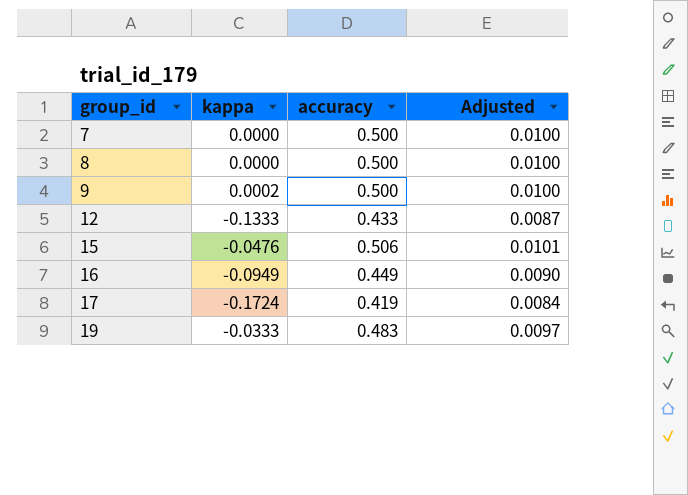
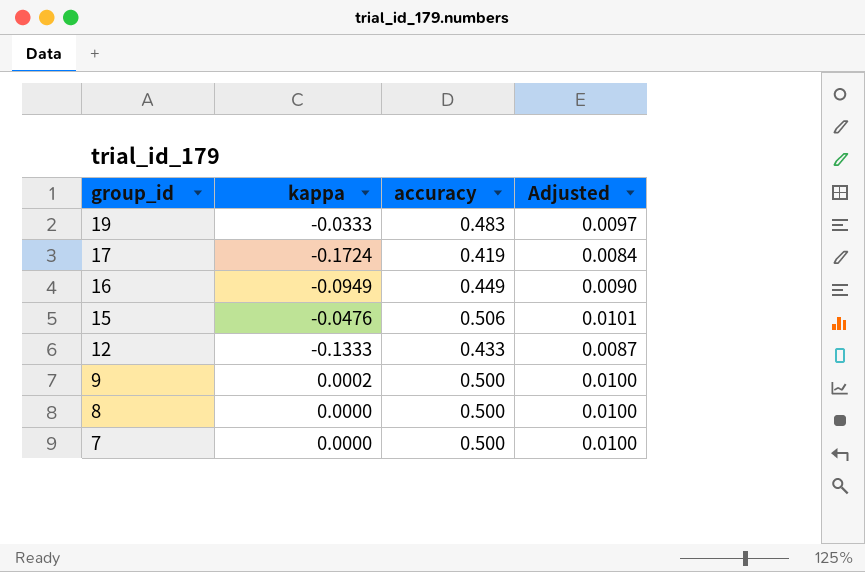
row order: group_id ascending -> group_id descending

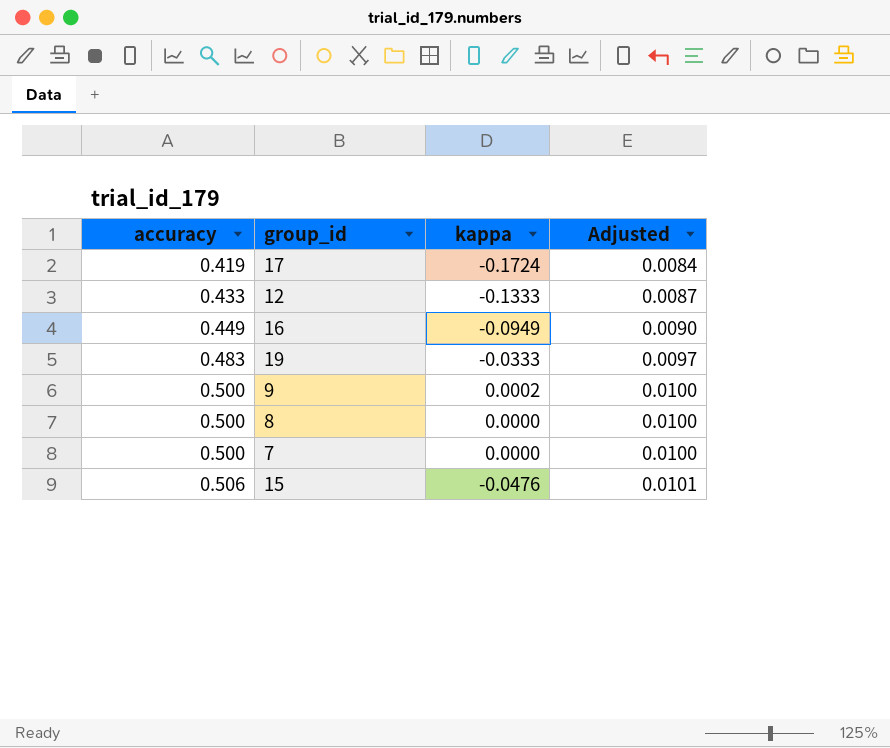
row order: group_id descending -> accuracy ascending
column accuracy | position: 3 -> 1

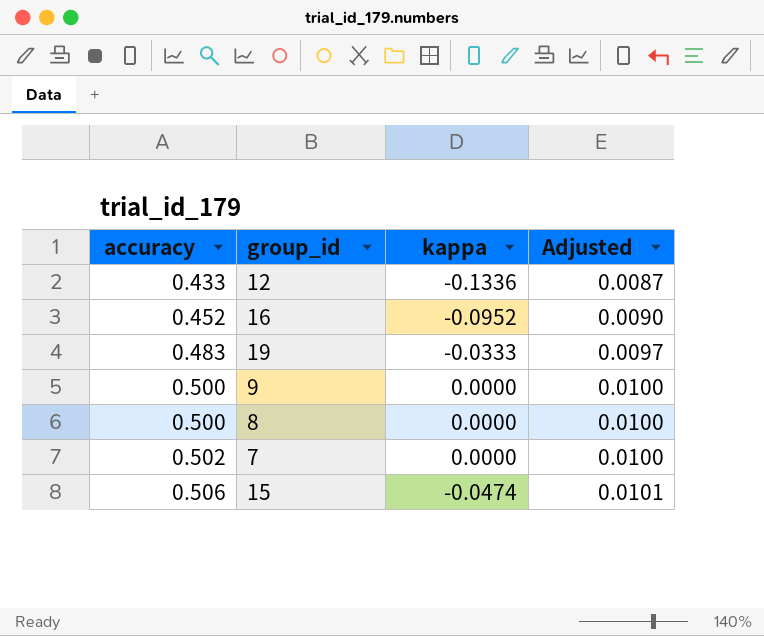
row 17: 0.419 | -0.1724 | 0.0084 -> none
12 | kappa: -0.1333 -> -0.1336
16 | accuracy: 0.449 -> 0.452
16 | kappa: -0.0949 -> -0.0952
9 | kappa: 0.0002 -> 0.0000
7 | accuracy: 0.500 -> 0.502
15 | kappa: -0.0476 -> -0.0474

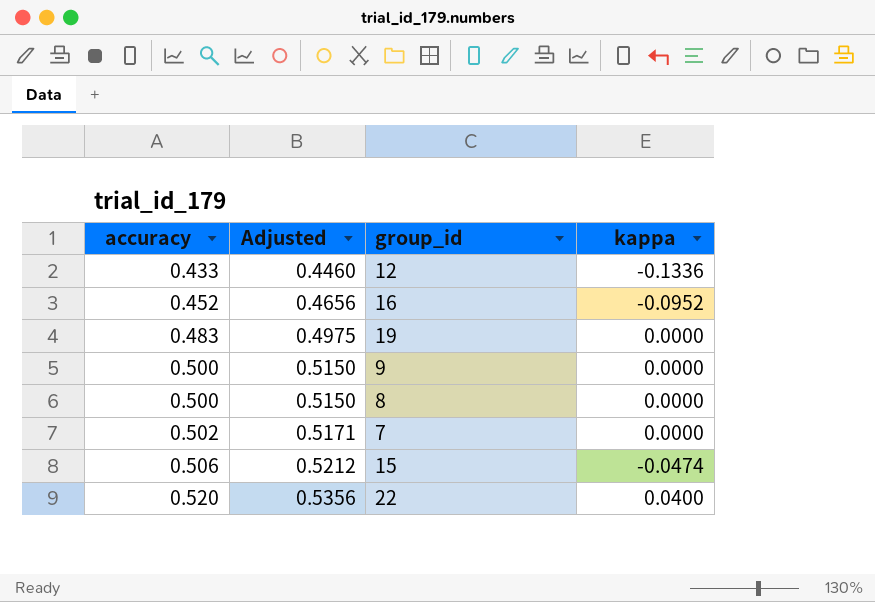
column Adjusted | formula: [accuracy] * 0.02 -> [accuracy] * 1.03
column Adjusted | position: 4 -> 2
19 | kappa: -0.0333 -> 0.0000
row 22: none -> 0.520 | 0.5356 | 0.0400

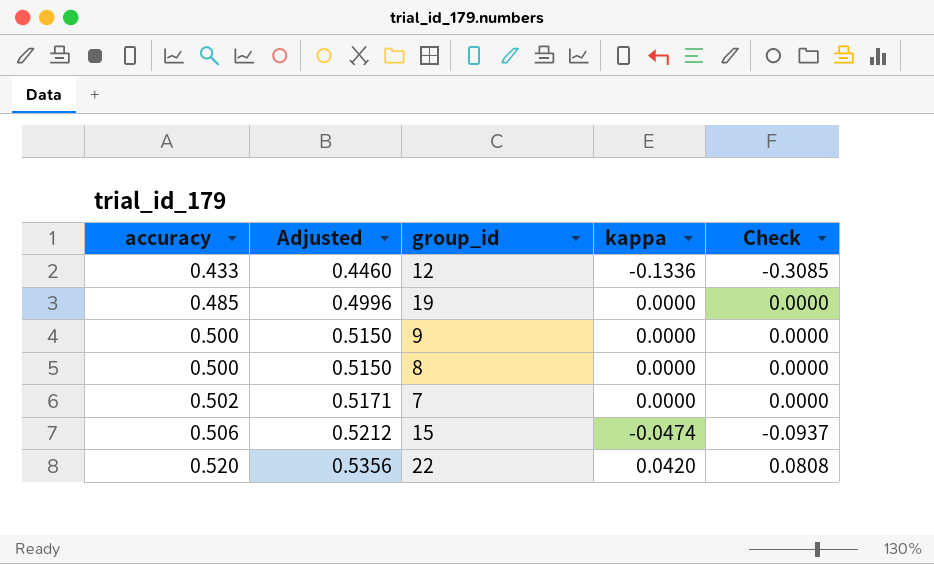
column Check | formula: none -> [kappa] / [accuracy]
row 16: 0.452 | 0.4656 | -0.0952 -> none
19 | accuracy: 0.483 -> 0.485
19 | Adjusted: 0.4975 -> 0.4996
22 | kappa: 0.0400 -> 0.0420

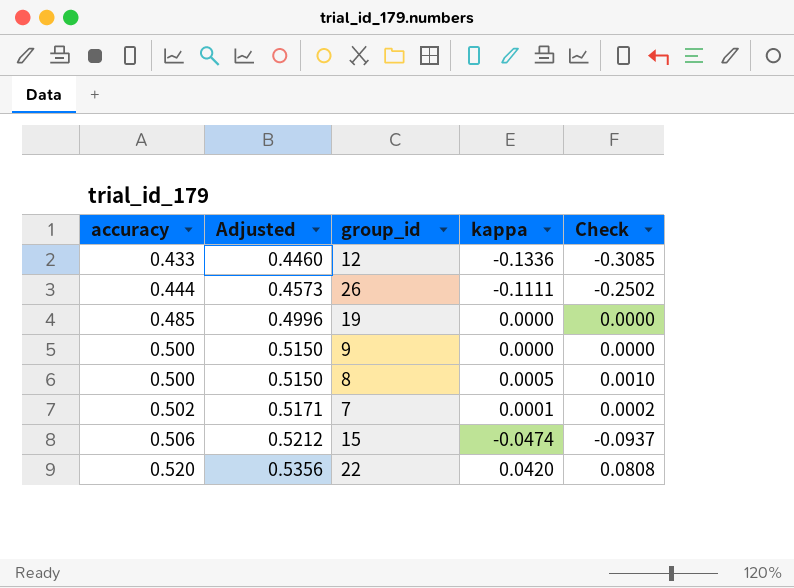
row 26: none -> 0.444 | 0.4573 | -0.1111 | -0.2502
8 | kappa: 0.0000 -> 0.0005
8 | Check: 0.0000 -> 0.0010
7 | kappa: 0.0000 -> 0.0001
7 | Check: 0.0000 -> 0.0002

